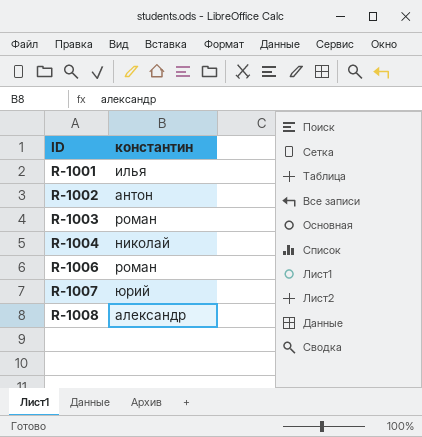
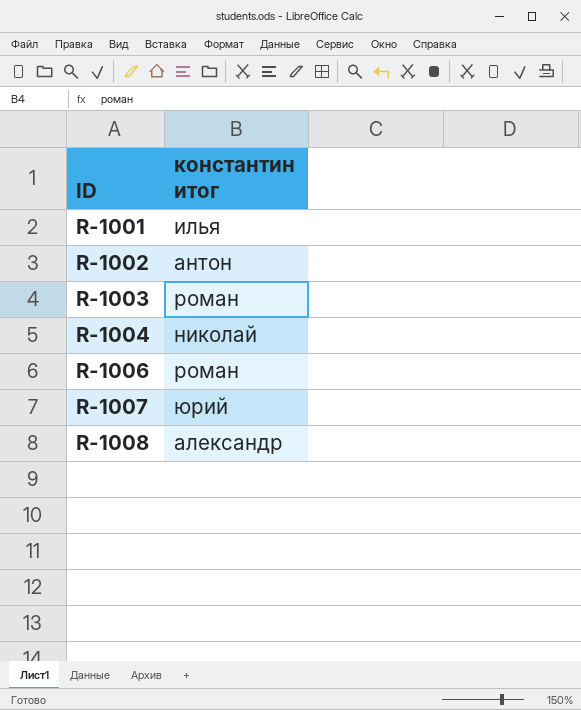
column name: константин -> константин итог

